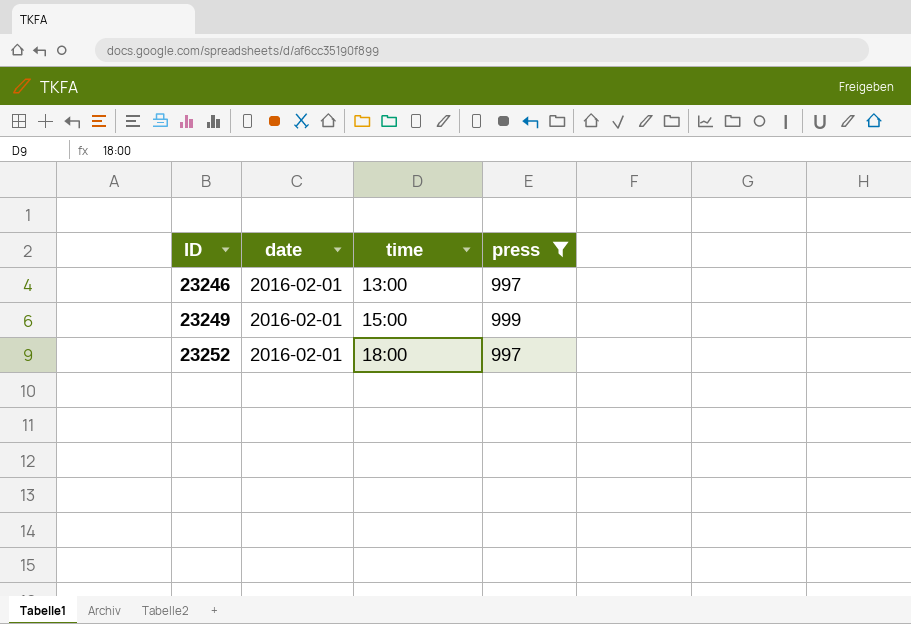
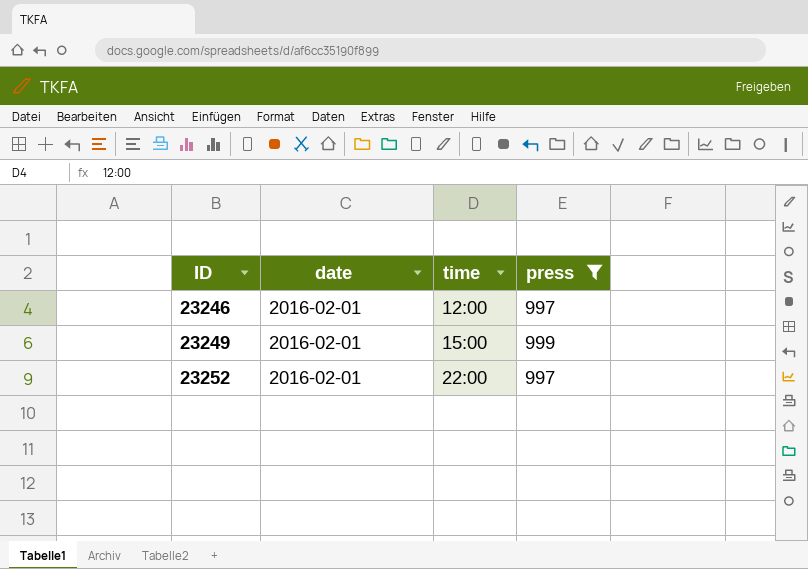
23246 | time: 13:00 -> 12:00
23252 | time: 18:00 -> 22:00

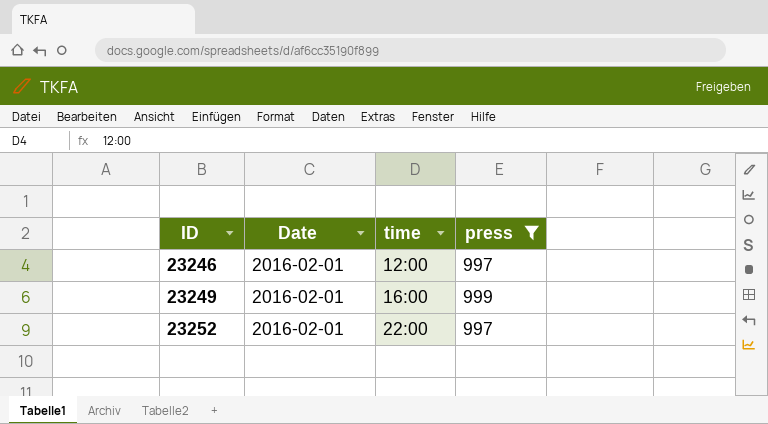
column name: date -> Date
23249 | time: 15:00 -> 16:00

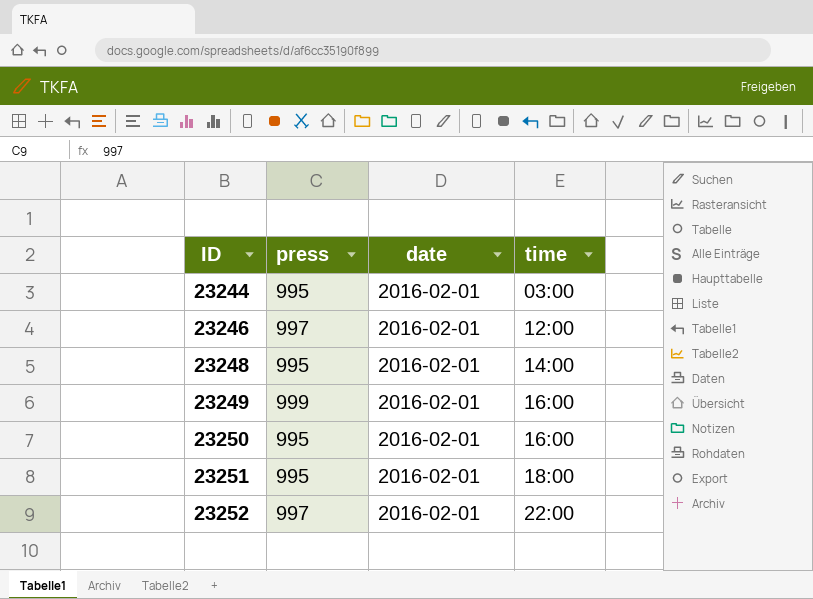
filter: press != 995 -> none
column press | position: 4 -> 2
column name: Date -> date

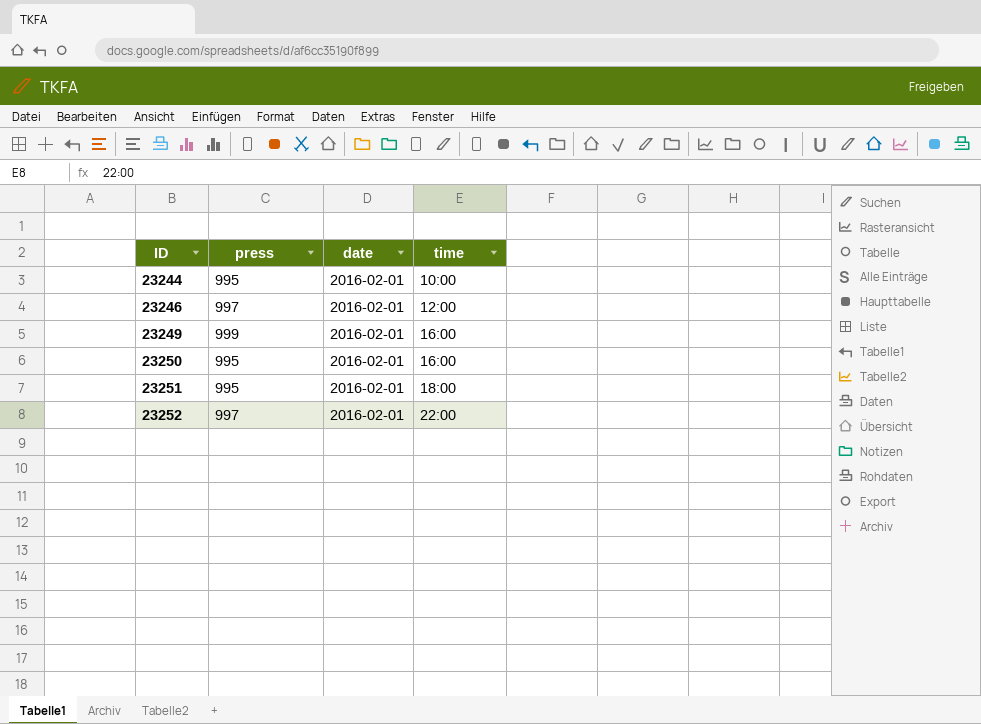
row 23248: 995 | 2016-02-01 | 14:00 -> none
23244 | time: 03:00 -> 10:00

